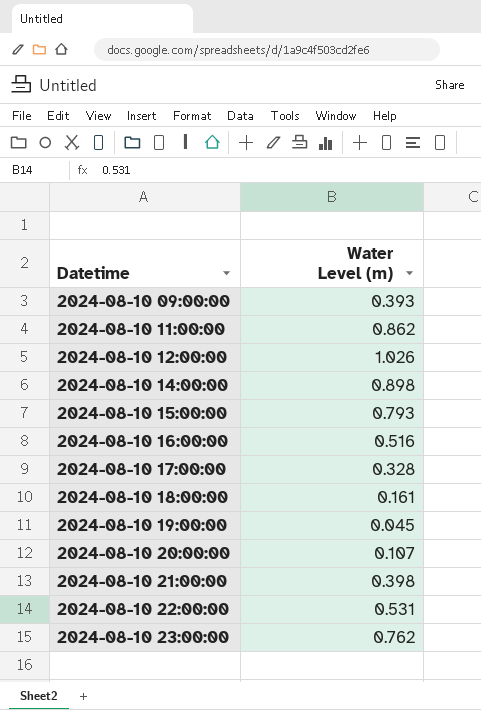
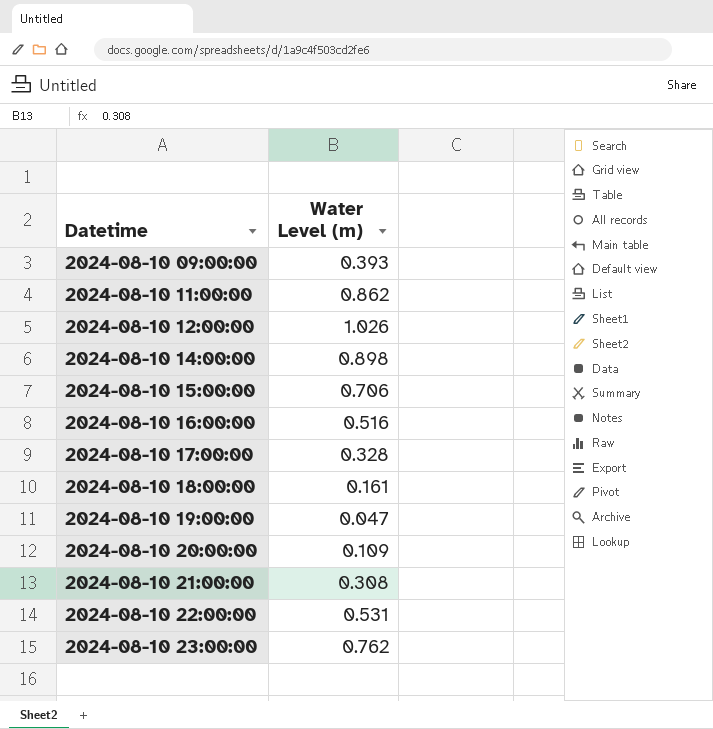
2024-08-10 15:00:00 | Water Level (m): 0.793 -> 0.706
2024-08-10 19:00:00 | Water Level (m): 0.045 -> 0.047
2024-08-10 20:00:00 | Water Level (m): 0.107 -> 0.109
2024-08-10 21:00:00 | Water Level (m): 0.398 -> 0.308

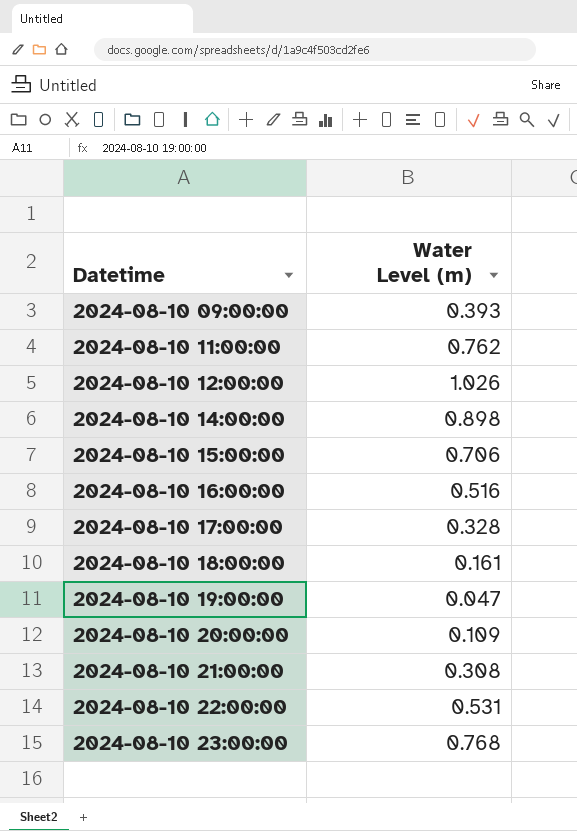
2024-08-10 11:00:00 | Water Level (m): 0.862 -> 0.762
2024-08-10 23:00:00 | Water Level (m): 0.762 -> 0.768

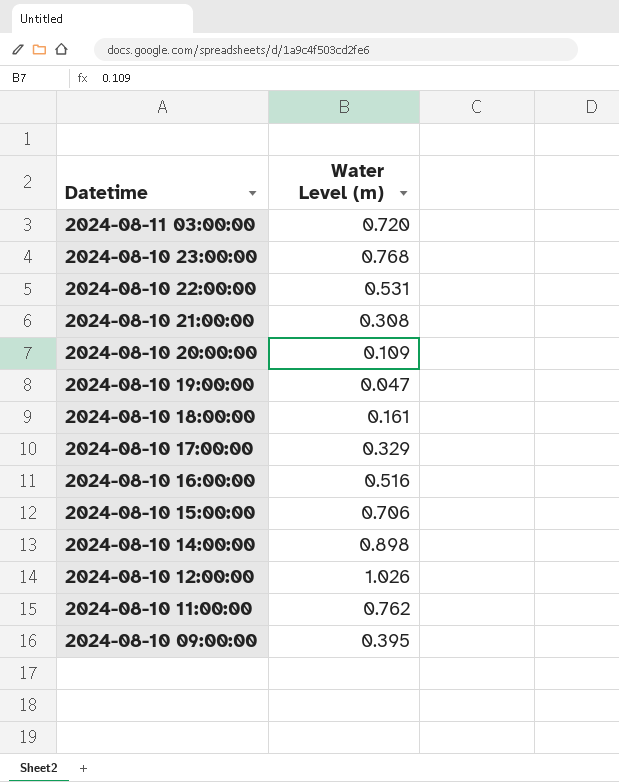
row order: Datetime ascending -> Datetime descending
row 2024-08-11 03:00:00: none -> 0.720
2024-08-10 17:00:00 | Water Level (m): 0.328 -> 0.329
2024-08-10 09:00:00 | Water Level (m): 0.393 -> 0.395

